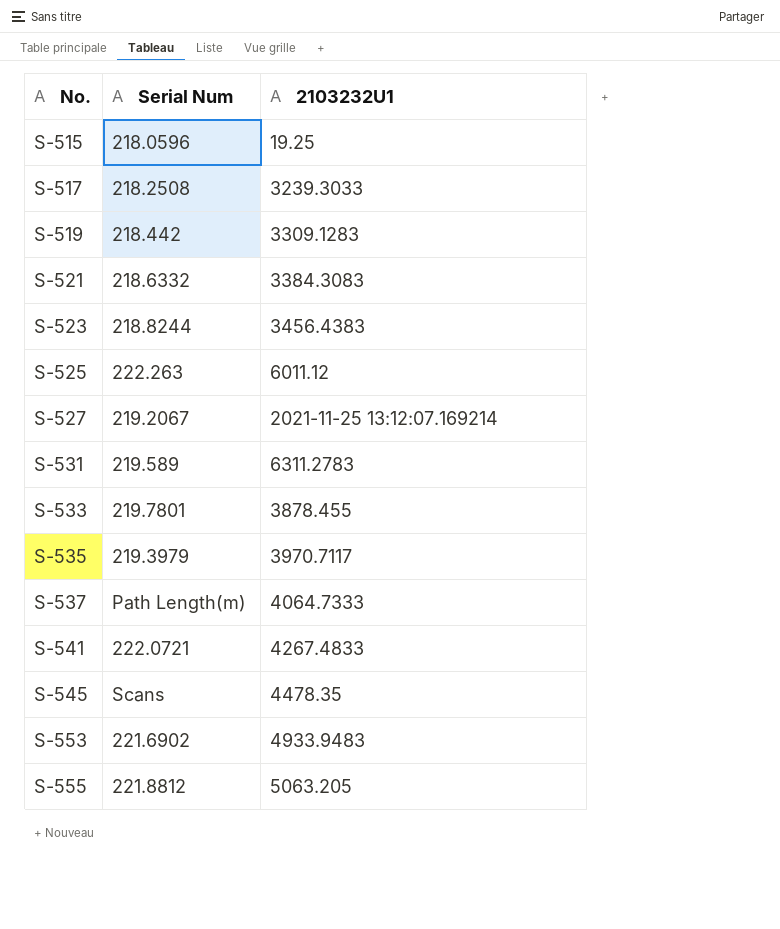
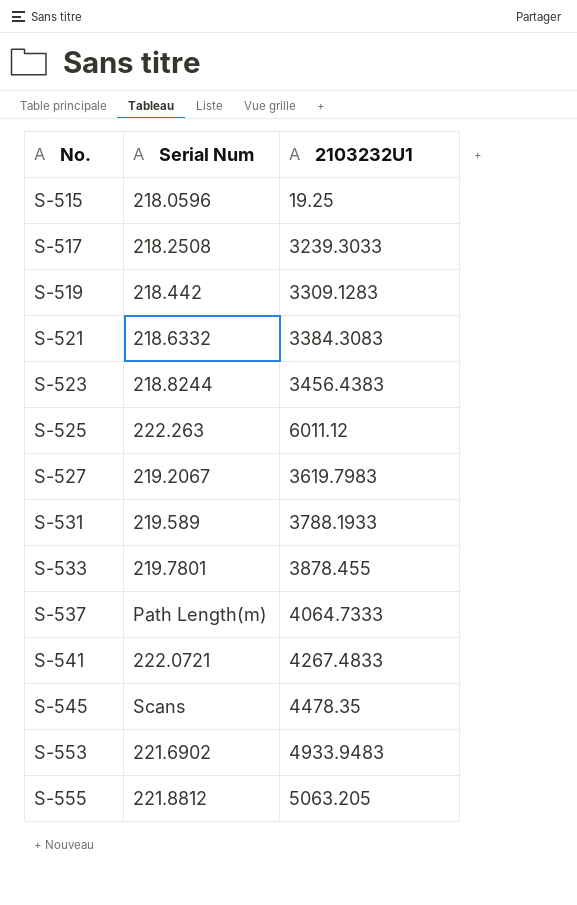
row S-535: 219.3979 | 3970.7117 -> none
S-527 | 2103232U1: 2021-11-25 13:12:07.169214 -> 3619.7983
S-531 | 2103232U1: 6311.2783 -> 3788.1933

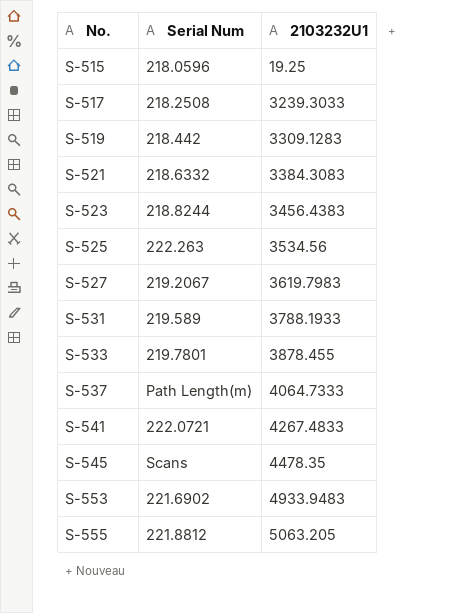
S-525 | 2103232U1: 6011.12 -> 3534.56

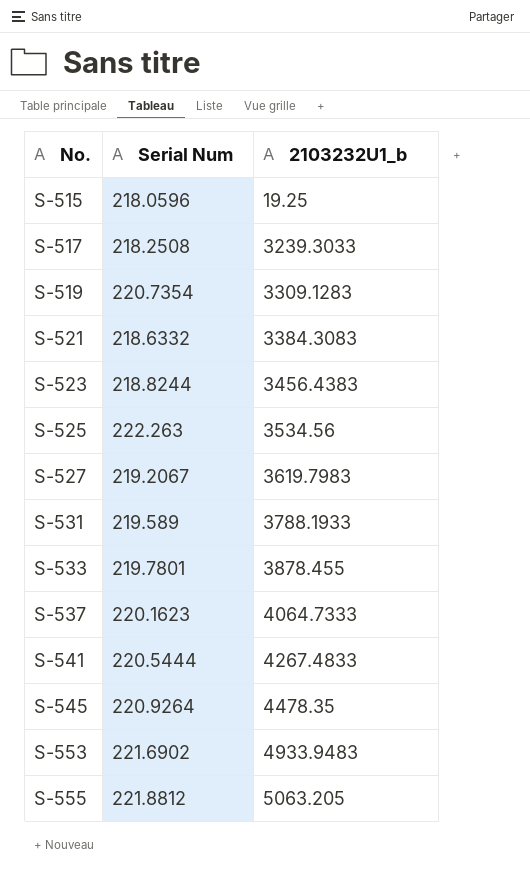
column name: 2103232U1 -> 2103232U1_b
S-519 | Serial Num: 218.442 -> 220.7354
S-537 | Serial Num: Path Length(m) -> 220.1623
S-541 | Serial Num: 222.0721 -> 220.5444
S-545 | Serial Num: Scans -> 220.9264

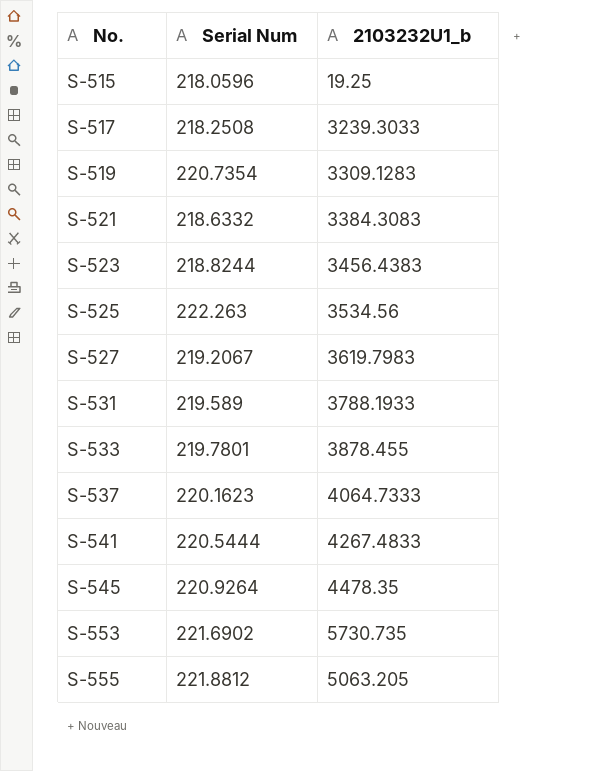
S-553 | 2103232U1_b: 4933.9483 -> 5730.735

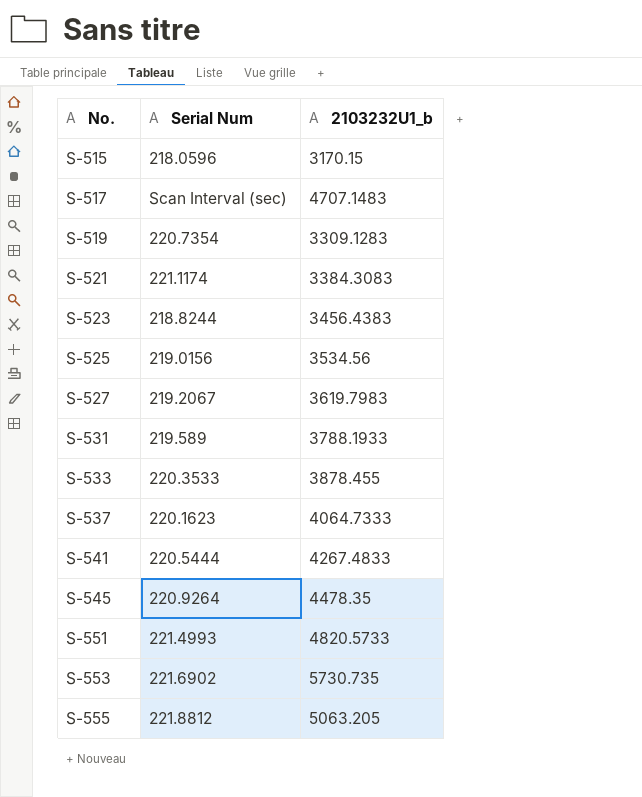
S-515 | 2103232U1_b: 19.25 -> 3170.15
S-517 | Serial Num: 218.2508 -> Scan Interval (sec)
S-517 | 2103232U1_b: 3239.3033 -> 4707.1483
S-521 | Serial Num: 218.6332 -> 221.1174
S-525 | Serial Num: 222.263 -> 219.0156
S-533 | Serial Num: 219.7801 -> 220.3533
row S-551: none -> 221.4993 | 4820.5733

